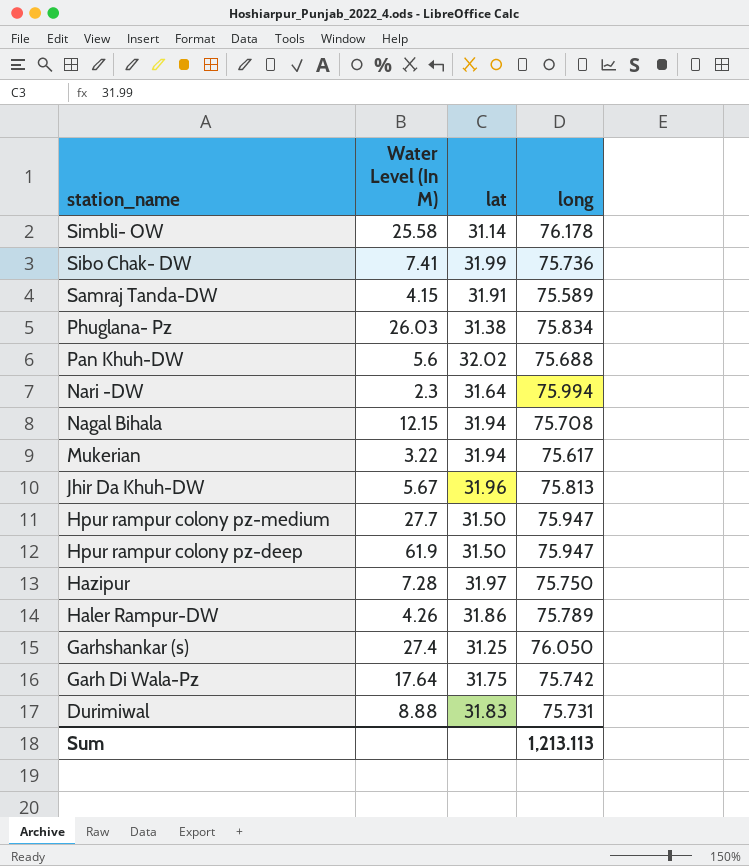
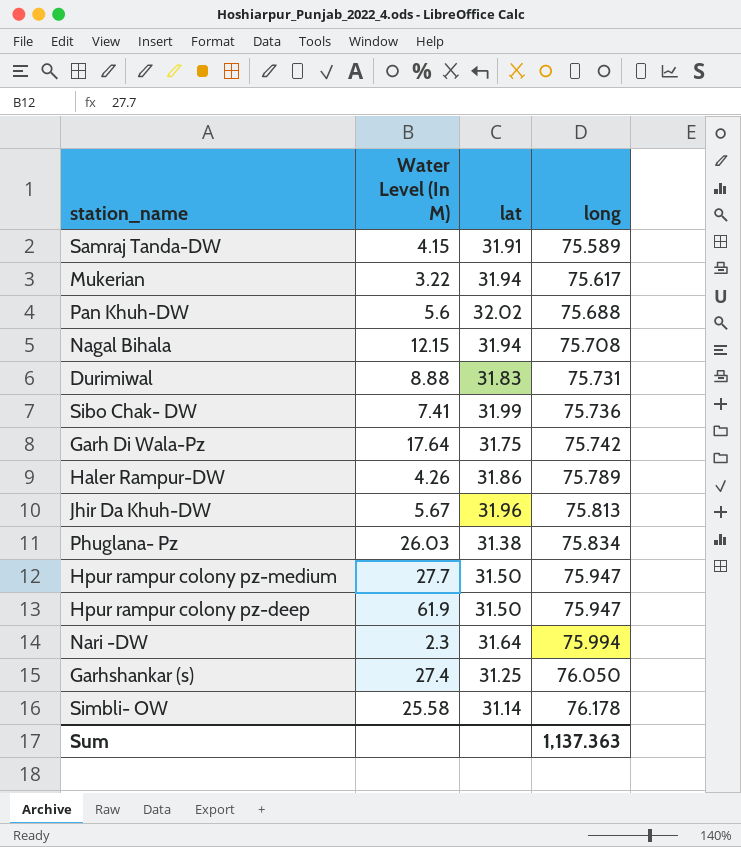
row order: station_name descending -> long ascending
row Hazipur: 7.28 | 31.97 | 75.750 -> none
Sum | long: 1,213.113 -> 1,137.363

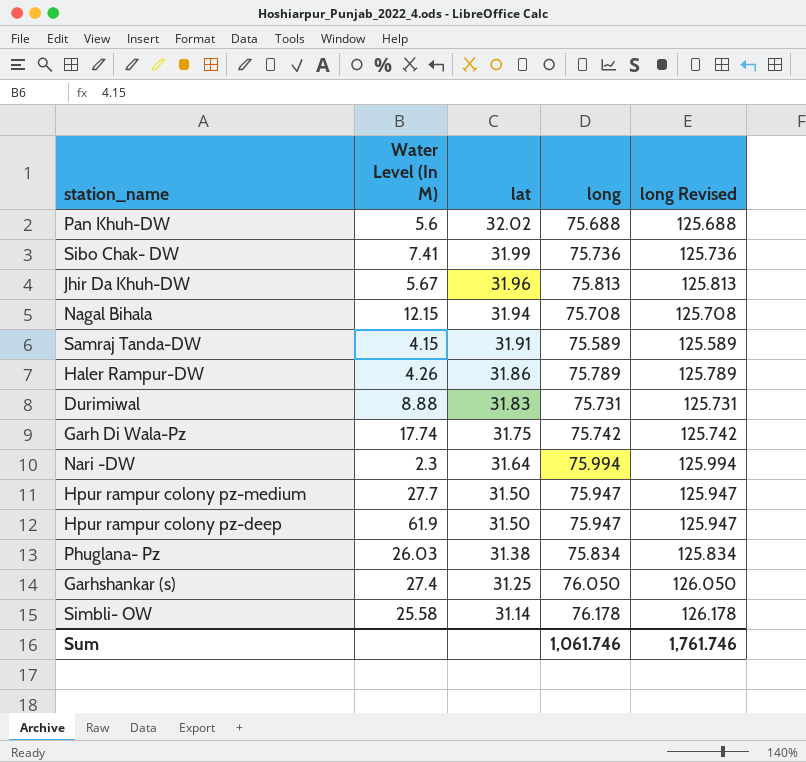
row order: long ascending -> lat descending
column long Revised | formula: none -> [long] + 50
row Mukerian: 3.22 | 31.94 | 75.617 -> none
Garh Di Wala-Pz | Water Level (In M): 17.64 -> 17.74
Sum | long: 1,137.363 -> 1,061.746

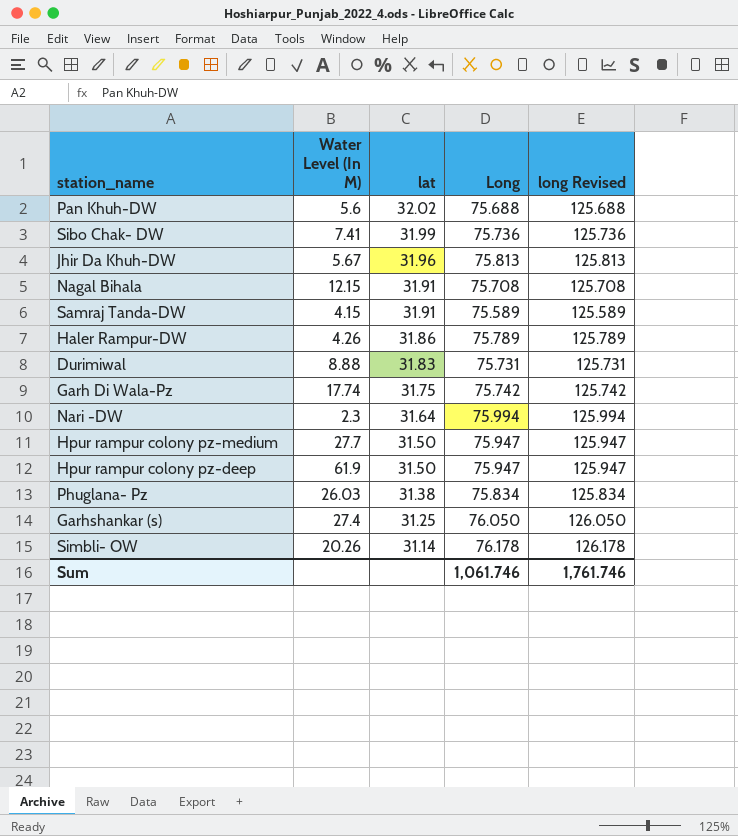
column name: long -> Long
Nagal Bihala | lat: 31.94 -> 31.91
Simbli- OW | Water Level (In M): 25.58 -> 20.26

